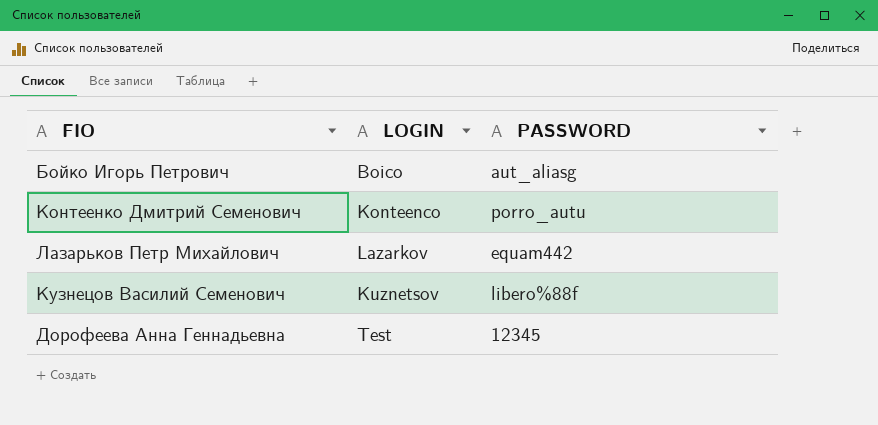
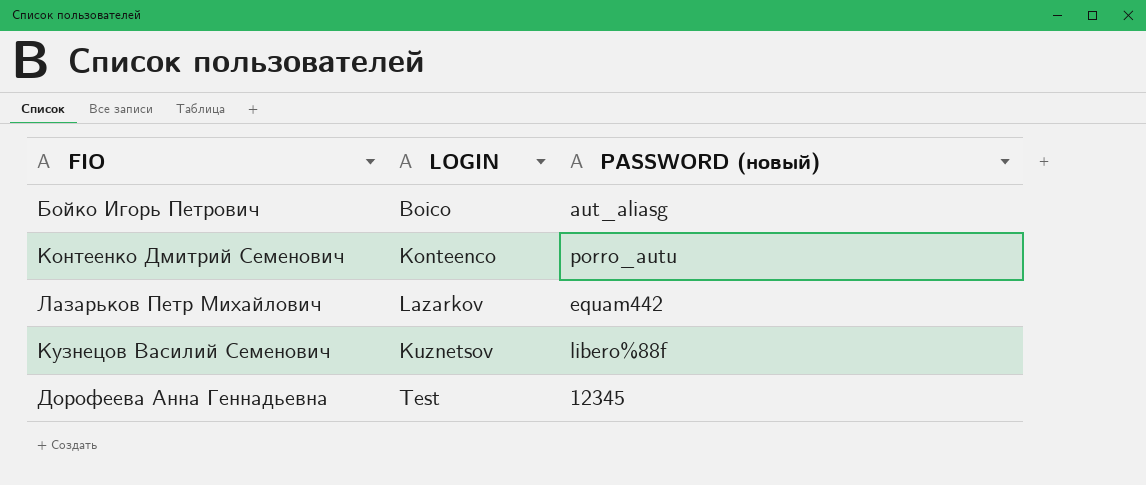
column name: PASSWORD -> PASSWORD (новый)

